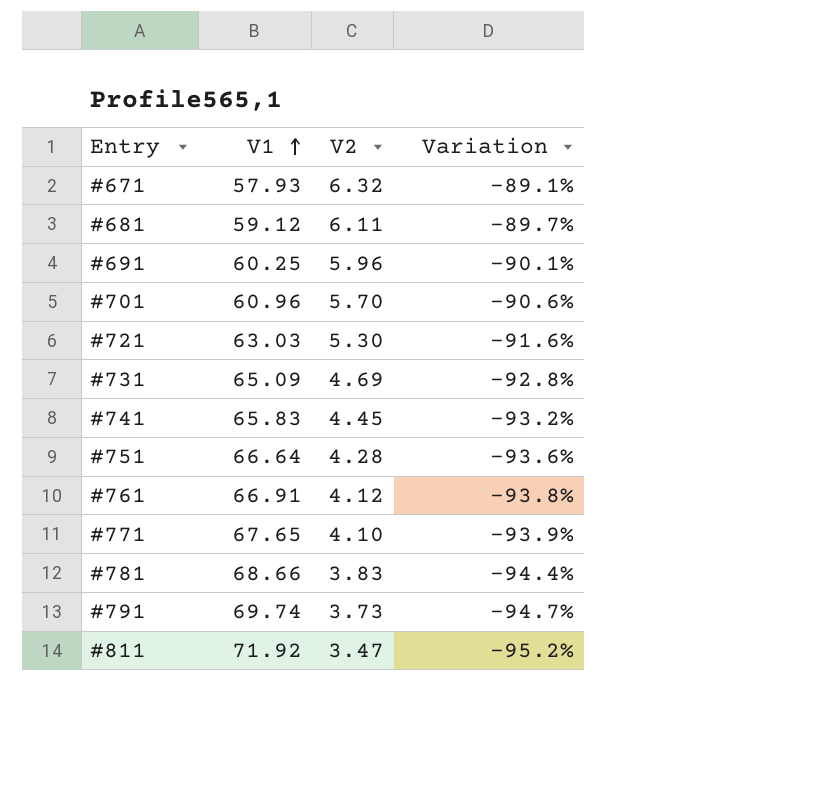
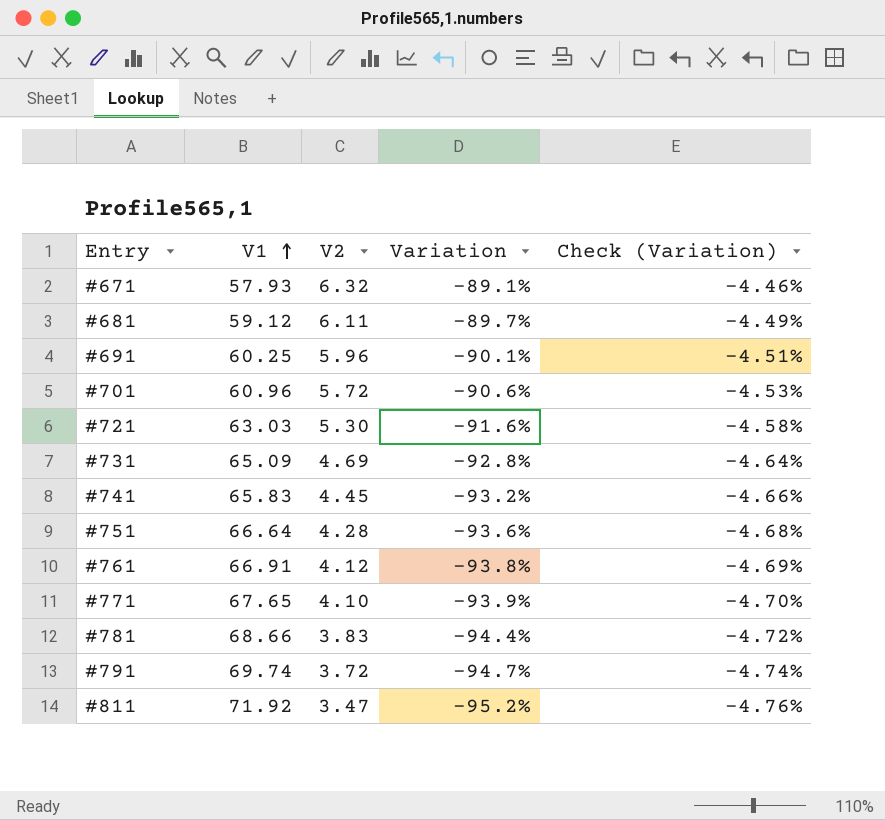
column Check (Variation) | formula: none -> [Variation] * 0.05
#701 | V2: 5.70 -> 5.72
#791 | V2: 3.73 -> 3.72

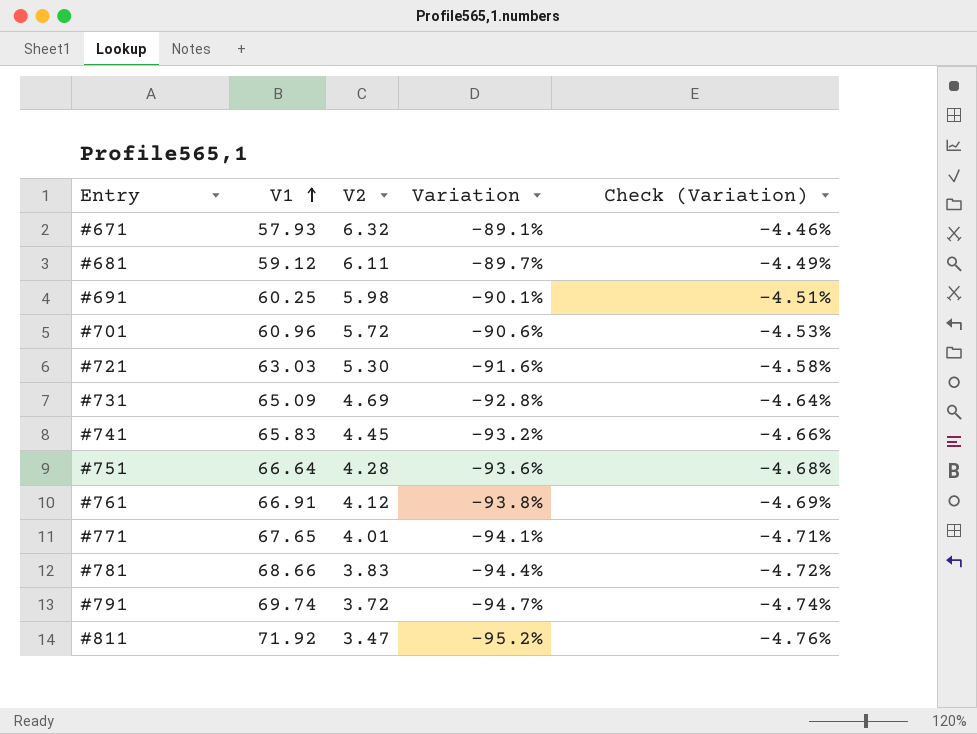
#691 | V2: 5.96 -> 5.98
#771 | V2: 4.10 -> 4.01
#771 | Variation: -93.9% -> -94.1%
#771 | Check (Variation): -4.70% -> -4.71%

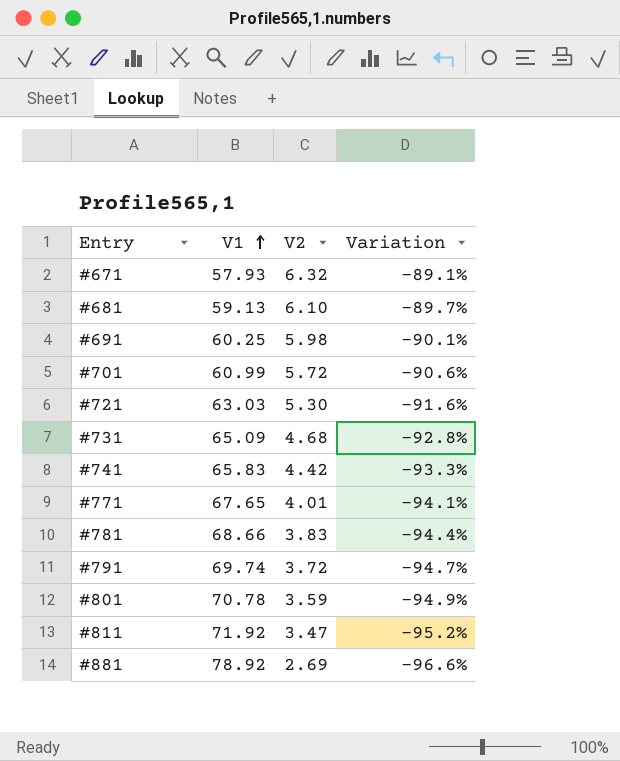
column Check (Variation) | formula: [Variation] * 0.05 -> none
row #751: 66.64 | 4.28 | -93.6% | -4.68% -> none
row #761: 66.91 | 4.12 | -93.8% | -4.69% -> none
#681 | V1: 59.12 -> 59.13
#681 | V2: 6.11 -> 6.10
#701 | V1: 60.96 -> 60.99
#731 | V2: 4.69 -> 4.68
#741 | V2: 4.45 -> 4.42
#741 | Variation: -93.2% -> -93.3%
row #801: none -> 70.78 | 3.59 | -94.9%
row #881: none -> 78.92 | 2.69 | -96.6%

